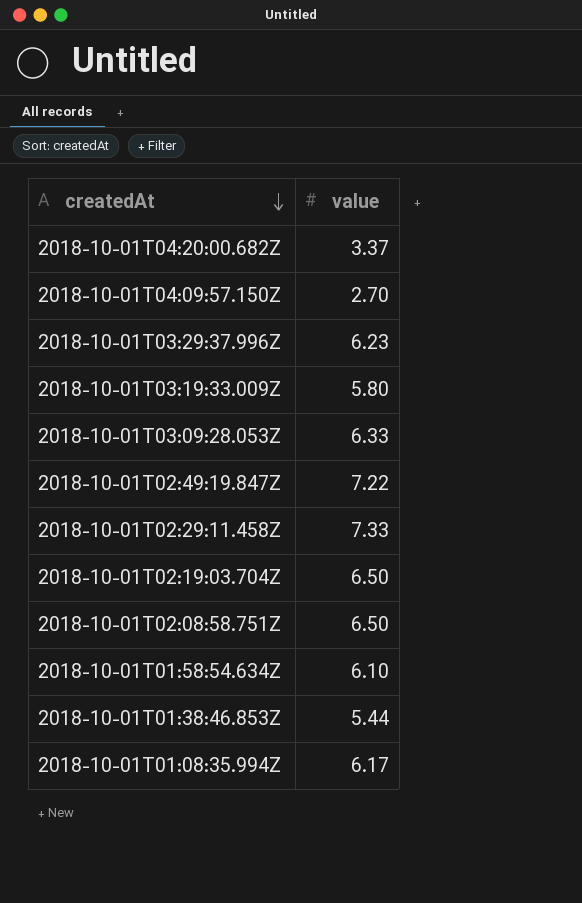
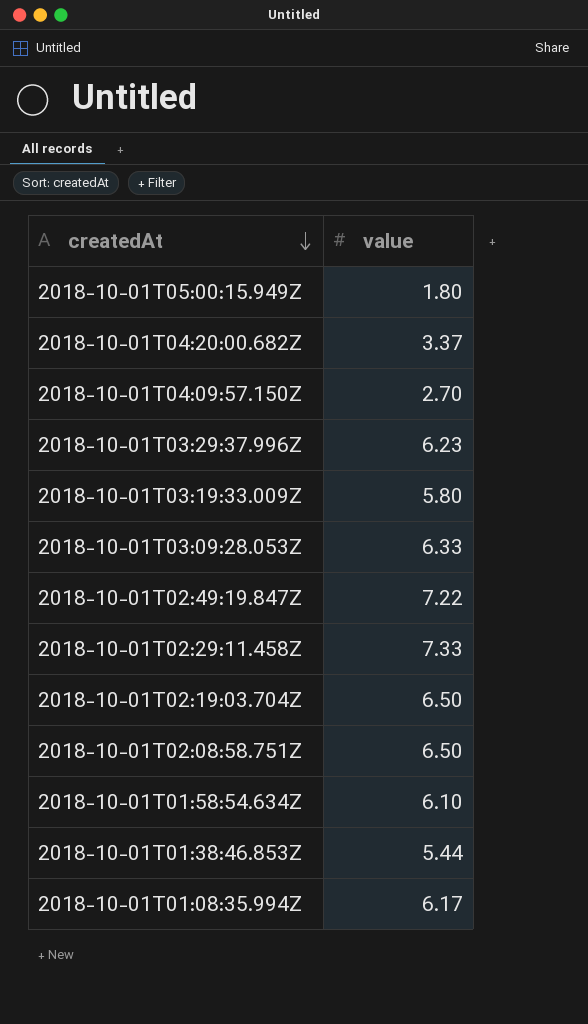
row 2018-10-01T05:00:15.949Z: none -> 1.80

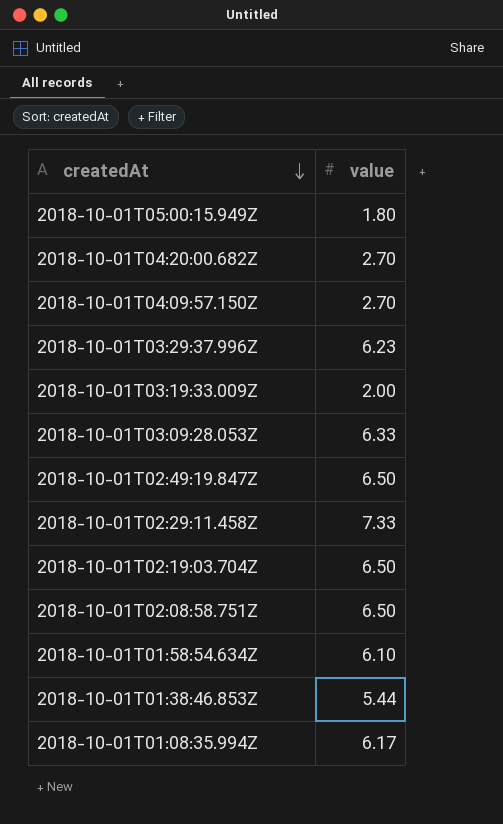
2018-10-01T04:20:00.682Z | value: 3.37 -> 2.70
2018-10-01T03:19:33.009Z | value: 5.80 -> 2.00
2018-10-01T02:49:19.847Z | value: 7.22 -> 6.50

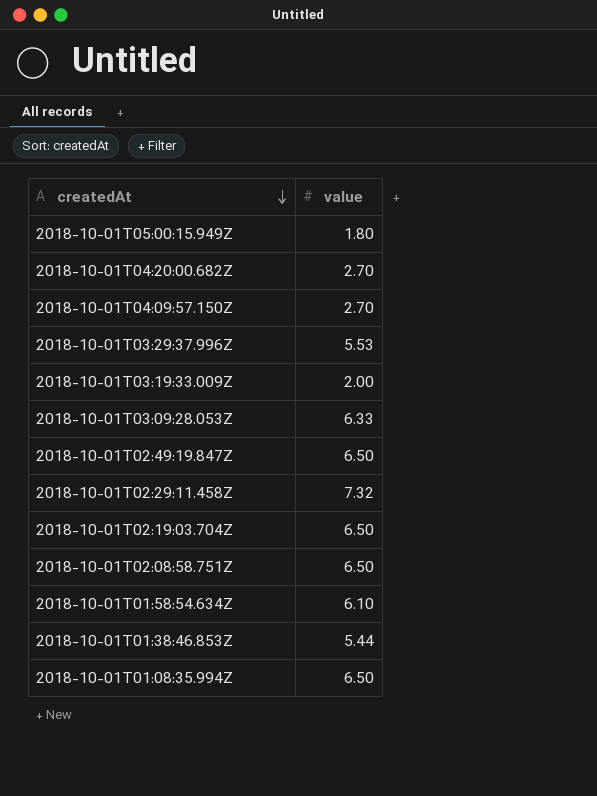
2018-10-01T03:29:37.996Z | value: 6.23 -> 5.53
2018-10-01T02:29:11.458Z | value: 7.33 -> 7.32
2018-10-01T01:08:35.994Z | value: 6.17 -> 6.50

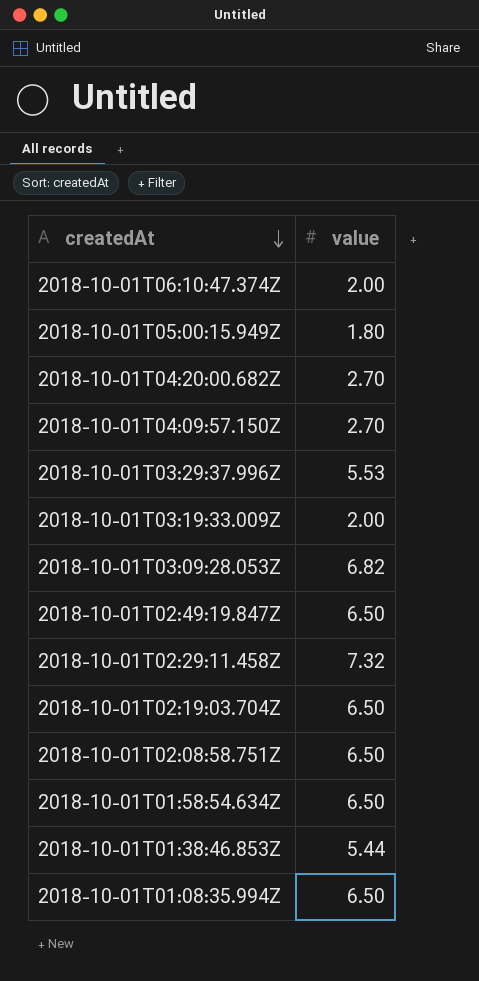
row 2018-10-01T06:10:47.374Z: none -> 2.00
2018-10-01T03:09:28.053Z | value: 6.33 -> 6.82
2018-10-01T01:58:54.634Z | value: 6.10 -> 6.50

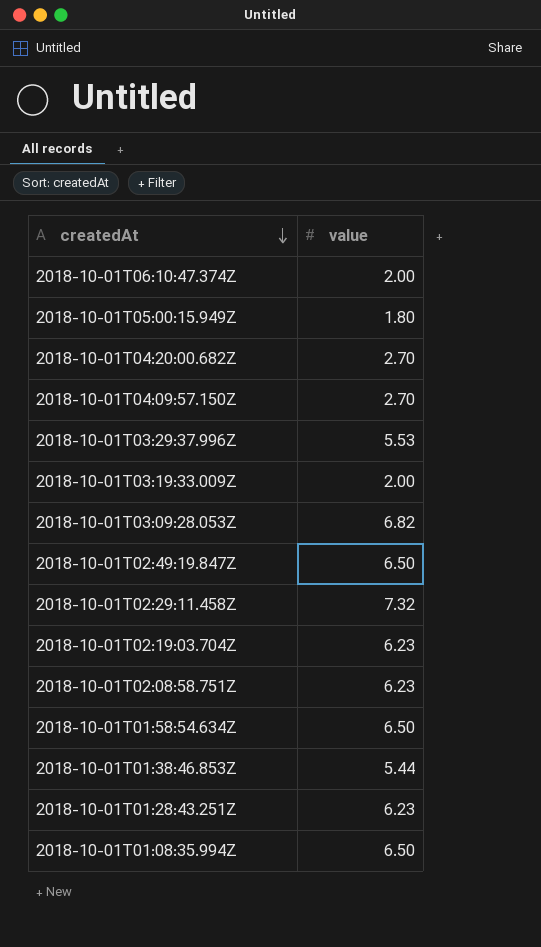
2018-10-01T02:19:03.704Z | value: 6.50 -> 6.23
2018-10-01T02:08:58.751Z | value: 6.50 -> 6.23
row 2018-10-01T01:28:43.251Z: none -> 6.23

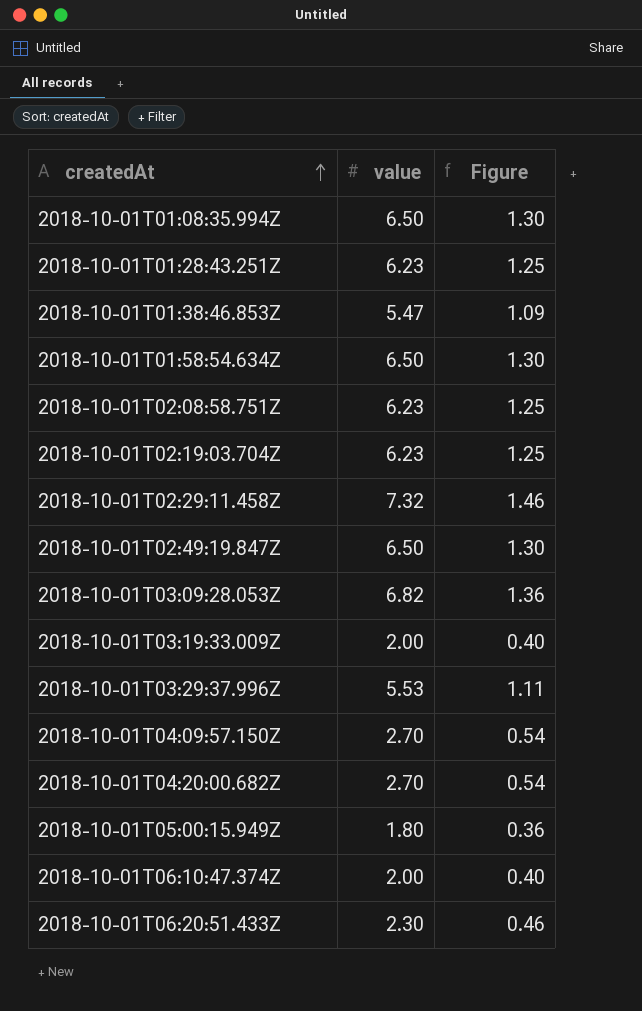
row order: createdAt descending -> createdAt ascending
column Figure | formula: none -> [value] * 0.2
2018-10-01T01:38:46.853Z | value: 5.44 -> 5.47
row 2018-10-01T06:20:51.433Z: none -> 2.30 | 0.46

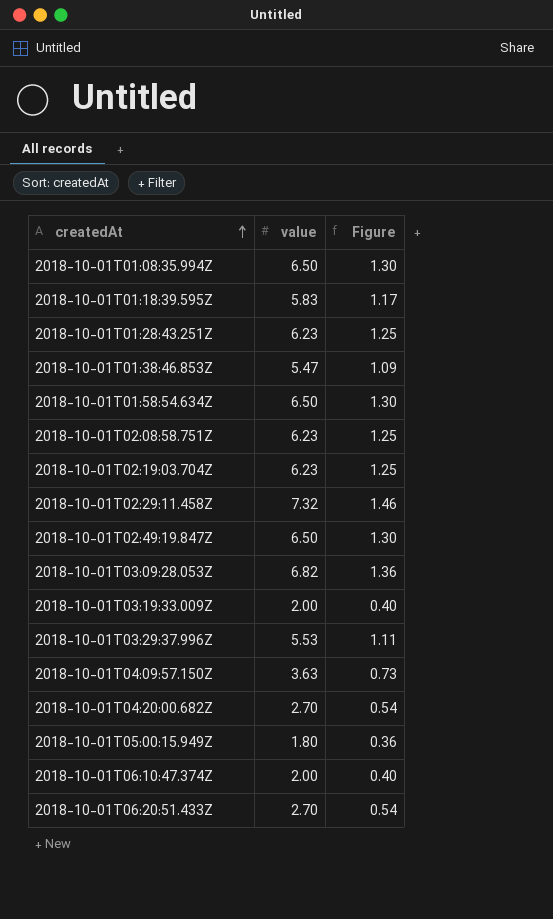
row 2018-10-01T01:18:39.595Z: none -> 5.83 | 1.17
2018-10-01T04:09:57.150Z | value: 2.70 -> 3.63
2018-10-01T04:09:57.150Z | Figure: 0.54 -> 0.73
2018-10-01T06:20:51.433Z | value: 2.30 -> 2.70
2018-10-01T06:20:51.433Z | Figure: 0.46 -> 0.54

